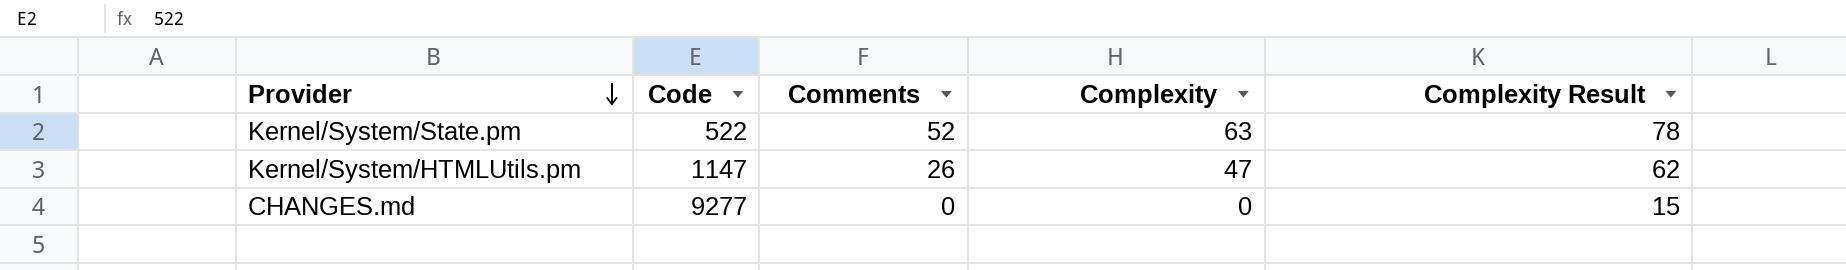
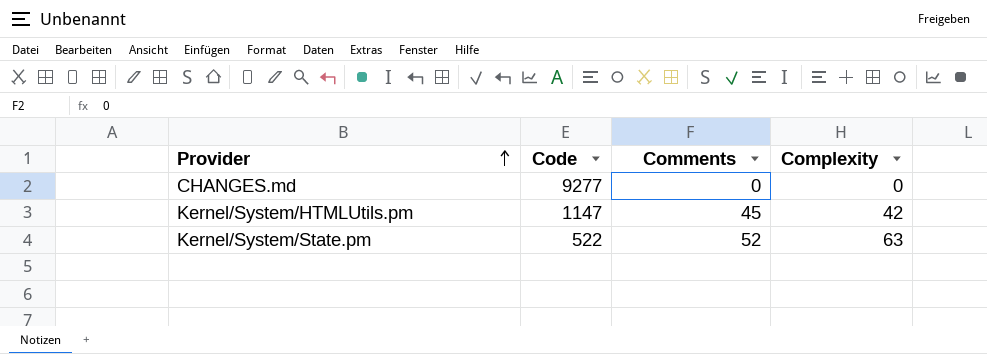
row order: Provider descending -> Provider ascending
column Complexity Result | formula: [Complexity] + 15 -> none
Kernel/System/HTMLUtils.pm | Comments: 26 -> 45
Kernel/System/HTMLUtils.pm | Complexity: 47 -> 42

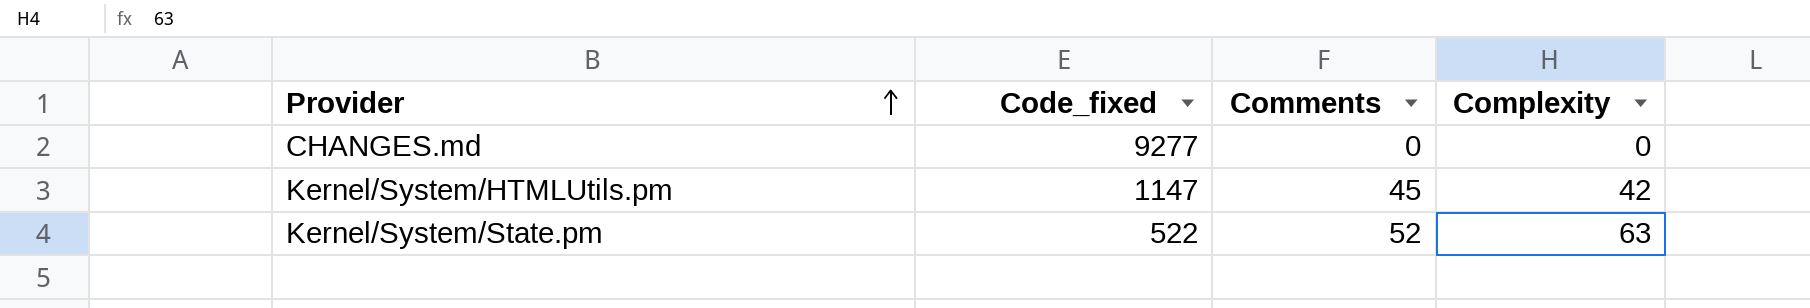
column name: Code -> Code_fixed

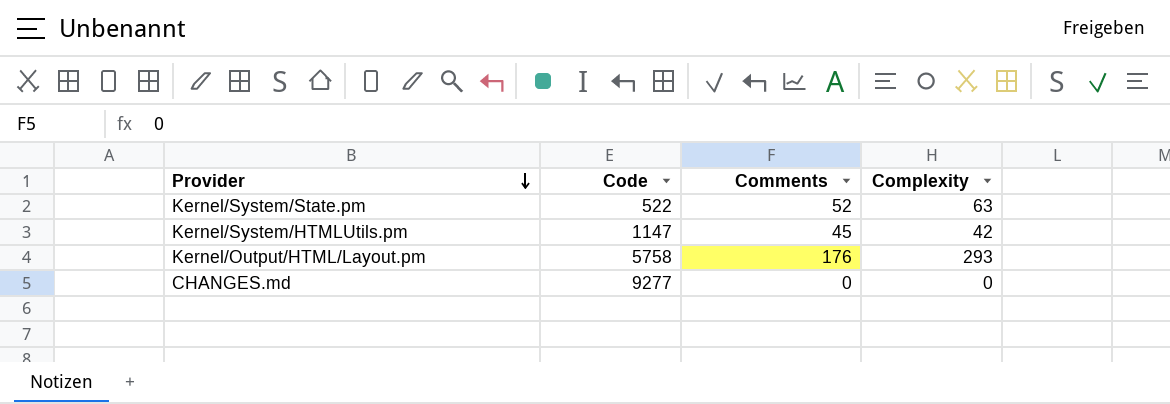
row order: Provider ascending -> Provider descending
column name: Code_fixed -> Code
row Kernel/Output/HTML/Layout.pm: none -> 5758 | 176 | 293

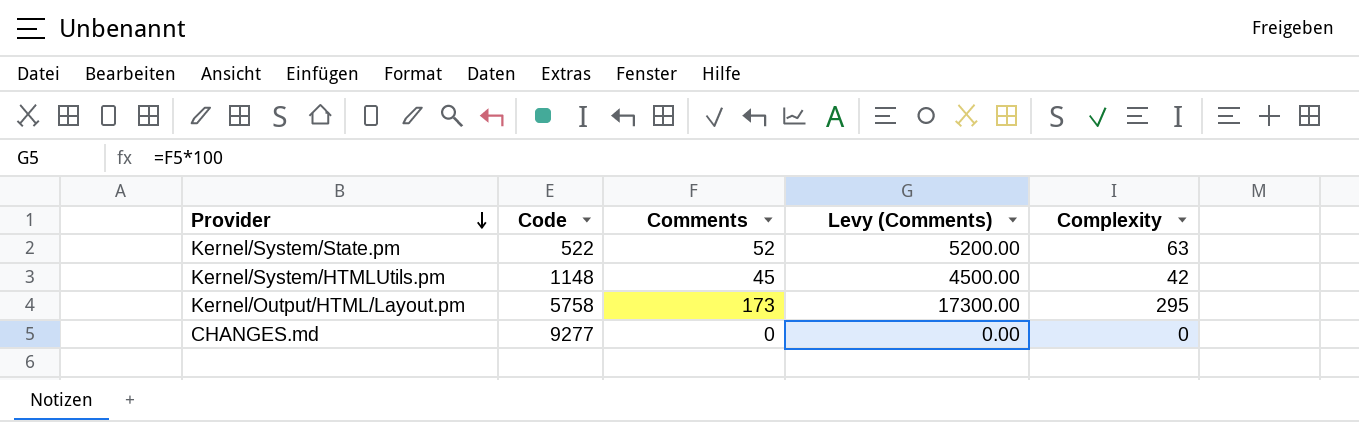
column Levy (Comments) | formula: none -> [Comments] * 100
Kernel/System/HTMLUtils.pm | Code: 1147 -> 1148
Kernel/Output/HTML/Layout.pm | Comments: 176 -> 173
Kernel/Output/HTML/Layout.pm | Complexity: 293 -> 295

